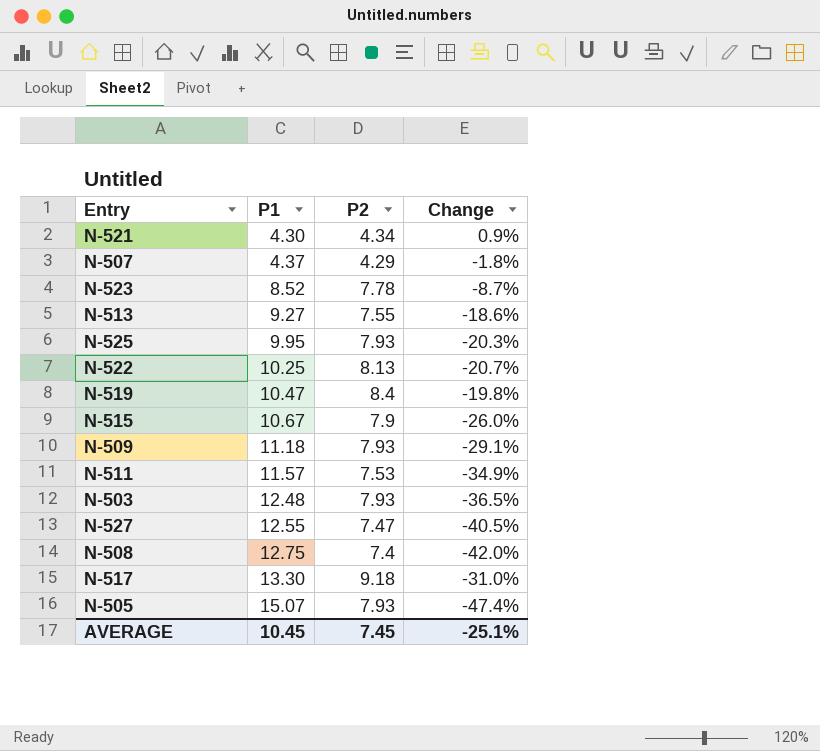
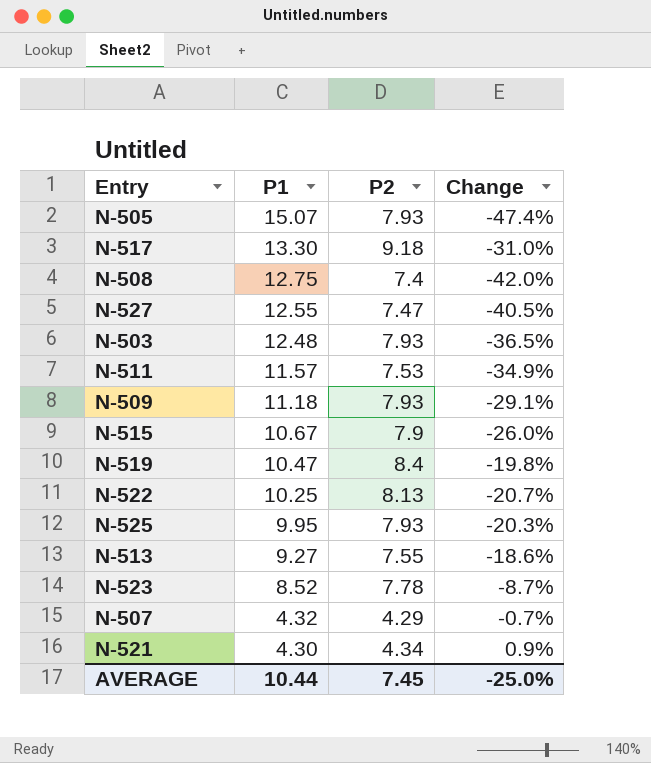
row order: P1 ascending -> P1 descending
N-507 | P1: 4.37 -> 4.32
N-507 | Change: -1.8% -> -0.7%
AVERAGE | P1: 10.45 -> 10.44
AVERAGE | Change: -25.1% -> -25.0%

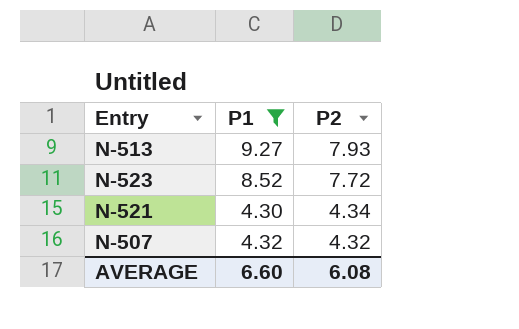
filter: none -> P1 <= 9.27
row order: P1 descending -> P2 descending
column Change | formula: ([P2] - [P1]) / [P1] -> none
N-513 | P2: 7.55 -> 7.93
N-523 | P2: 7.78 -> 7.72
N-507 | P2: 4.29 -> 4.32
AVERAGE | P1: 10.44 -> 6.60
AVERAGE | P2: 7.45 -> 6.08

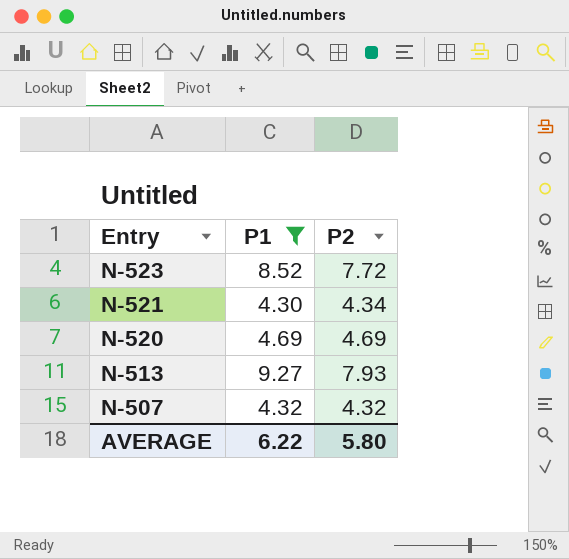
row order: P2 descending -> Entry descending
row N-520: none -> 4.69 | 4.69
AVERAGE | P1: 6.60 -> 6.22
AVERAGE | P2: 6.08 -> 5.80

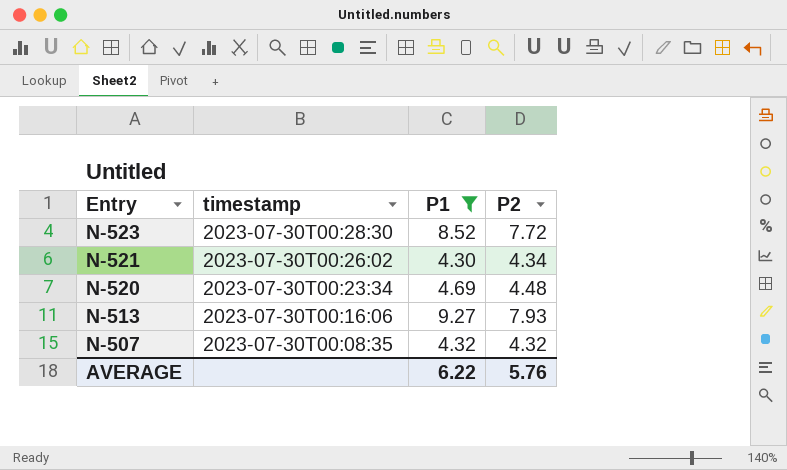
column timestamp | position: none -> 2
N-520 | P2: 4.69 -> 4.48
AVERAGE | P2: 5.80 -> 5.76

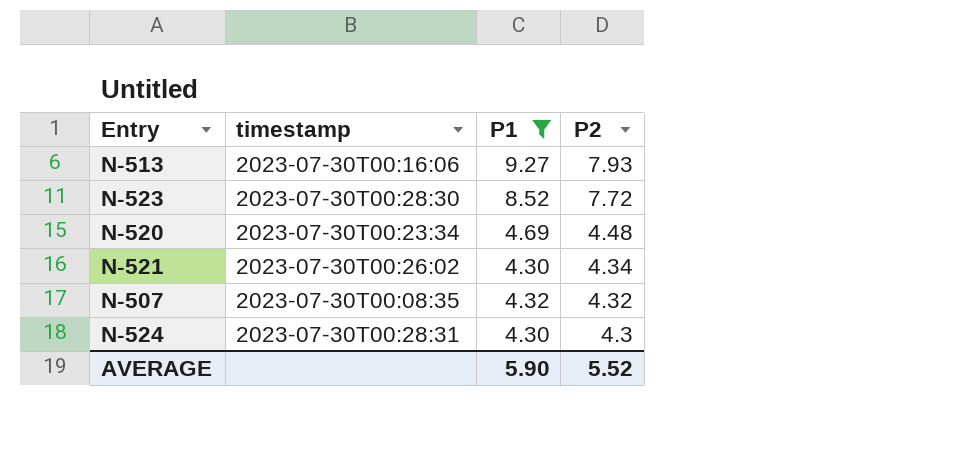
row order: Entry descending -> P2 descending
row N-524: none -> 2023-07-30T00:28:31 | 4.30 | 4.3
AVERAGE | P1: 6.22 -> 5.90
AVERAGE | P2: 5.76 -> 5.52

